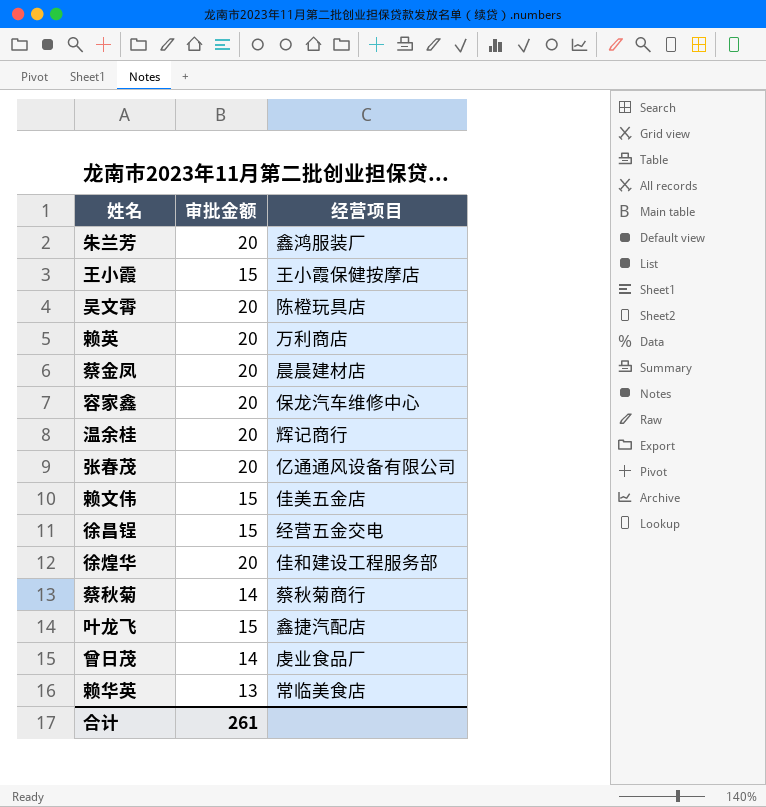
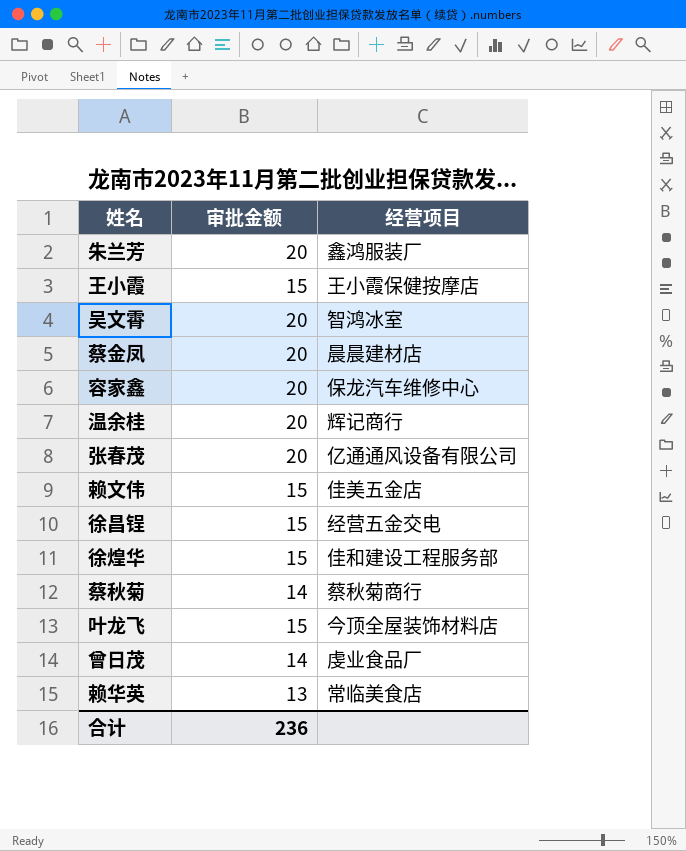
row 赖英: 20 | 万利商店 -> none
吴文霄 | 经营项目: 陈橙玩具店 -> 智鸿冰室
徐煌华 | 审批金额: 20 -> 15
叶龙飞 | 经营项目: 鑫捷汽配店 -> 今顶全屋装饰材料店
合计 | 审批金额: 261 -> 236

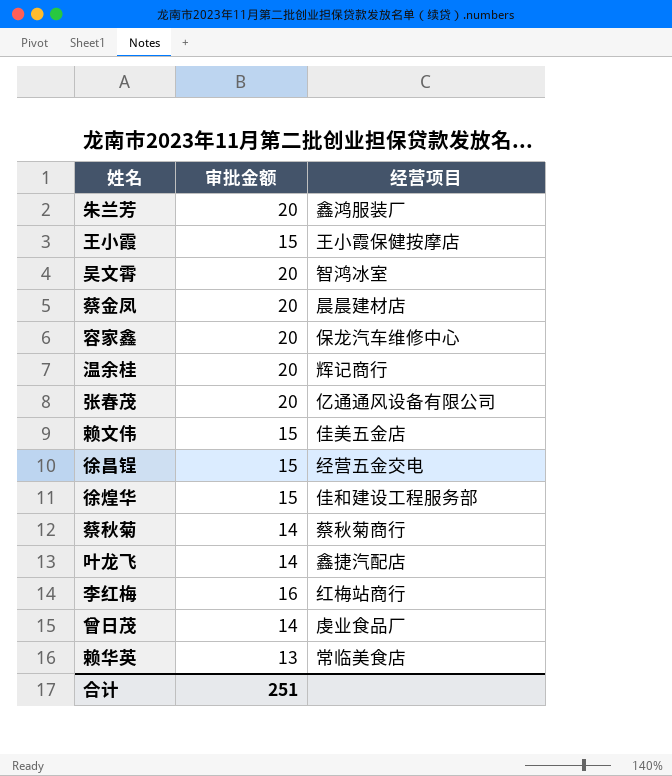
叶龙飞 | 审批金额: 15 -> 14
叶龙飞 | 经营项目: 今顶全屋装饰材料店 -> 鑫捷汽配店
row 李红梅: none -> 16 | 红梅站商行
合计 | 审批金额: 236 -> 251

